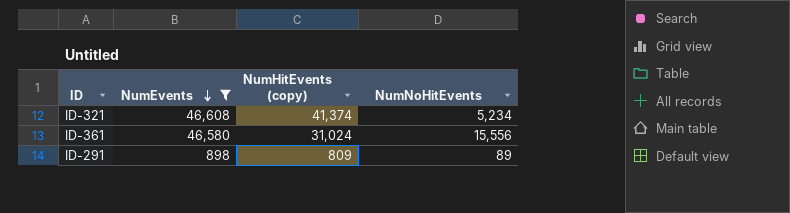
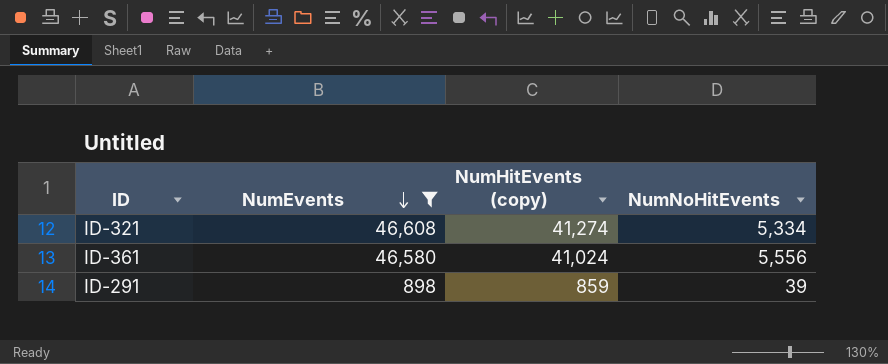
ID-321 | NumHitEvents (copy): 41,374 -> 41,274
ID-321 | NumNoHitEvents: 5,234 -> 5,334
ID-361 | NumHitEvents (copy): 31,024 -> 41,024
ID-361 | NumNoHitEvents: 15,556 -> 5,556
ID-291 | NumHitEvents (copy): 809 -> 859
ID-291 | NumNoHitEvents: 89 -> 39

